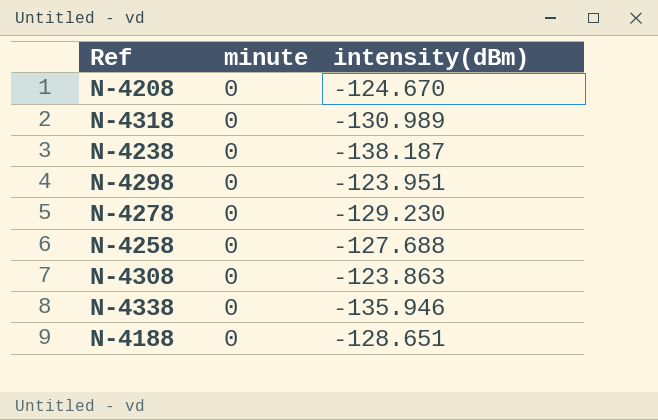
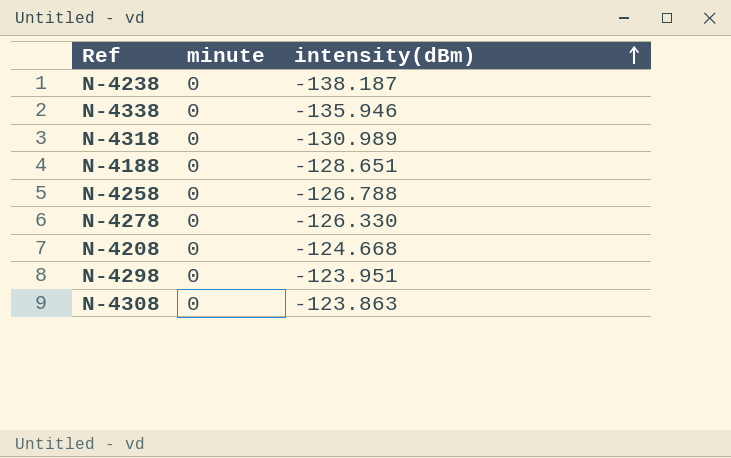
row order: none -> intensity(dBm) ascending
N-4258 | intensity(dBm): -127.688 -> -126.788
N-4278 | intensity(dBm): -129.230 -> -126.330
N-4208 | intensity(dBm): -124.670 -> -124.668

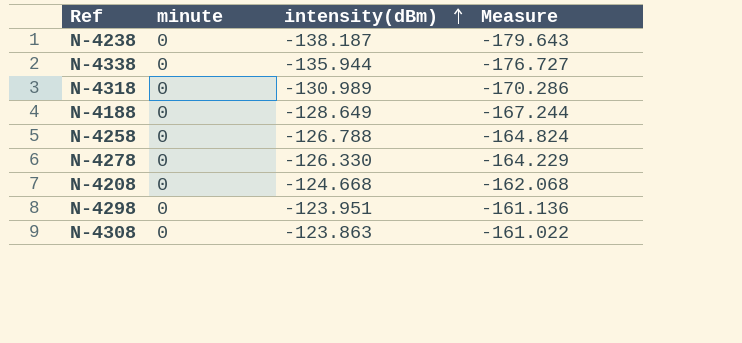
column Measure | formula: none -> [intensity(dBm)] * 1.3
N-4338 | intensity(dBm): -135.946 -> -135.944
N-4188 | intensity(dBm): -128.651 -> -128.649

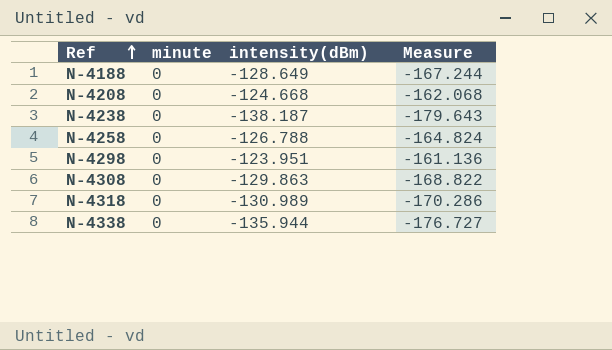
row order: intensity(dBm) ascending -> Ref ascending
row N-4278: 0 | -126.330 | -164.229 -> none
N-4308 | intensity(dBm): -123.863 -> -129.863
N-4308 | Measure: -161.022 -> -168.822

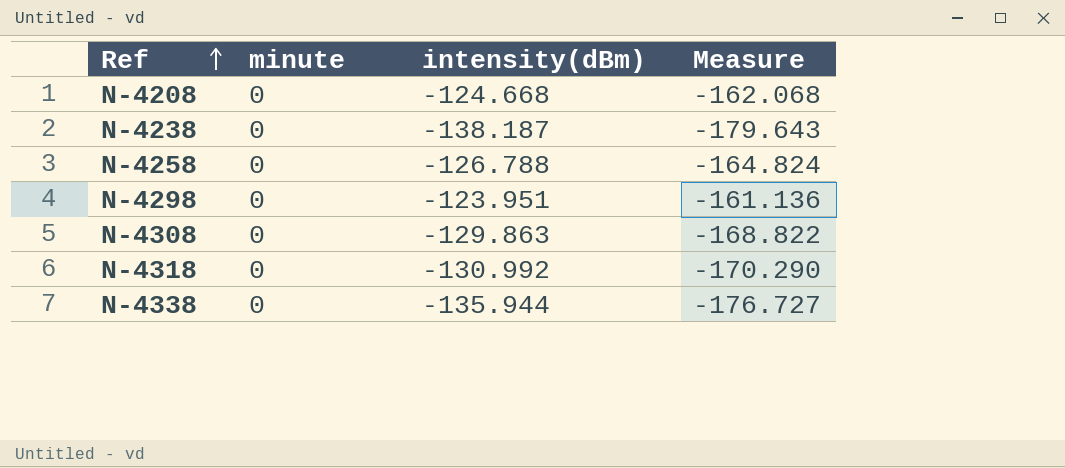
row N-4188: 0 | -128.649 | -167.244 -> none
N-4318 | intensity(dBm): -130.989 -> -130.992
N-4318 | Measure: -170.286 -> -170.290

